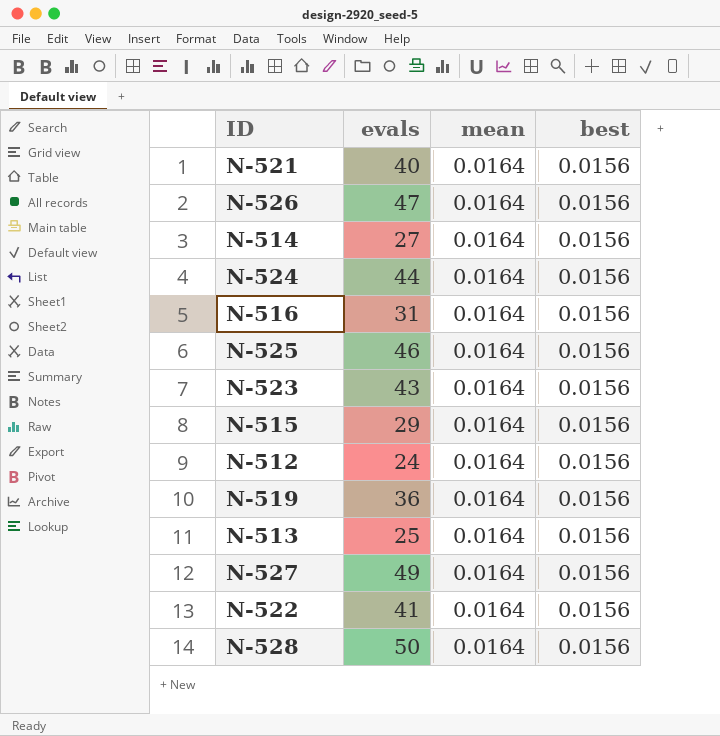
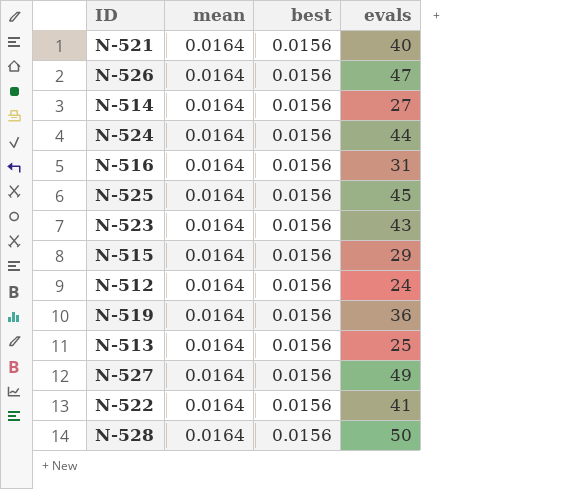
column evals | position: 2 -> 4
N-525 | evals: 46 -> 45

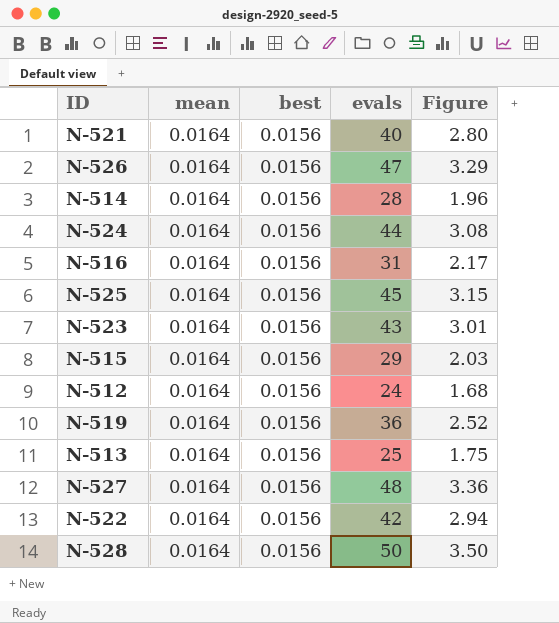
column Figure | formula: none -> [evals] * 0.07
N-514 | evals: 27 -> 28
N-527 | evals: 49 -> 48
N-522 | evals: 41 -> 42

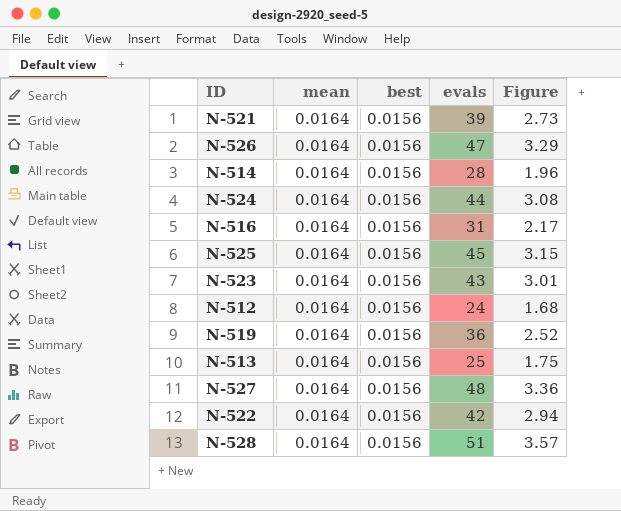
row N-515: 0.0164 | 0.0156 | 29 | 2.03 -> none
N-521 | evals: 40 -> 39
N-521 | Figure: 2.80 -> 2.73
N-528 | evals: 50 -> 51
N-528 | Figure: 3.50 -> 3.57

